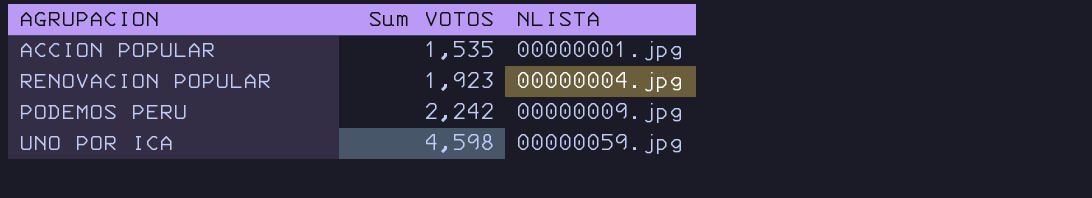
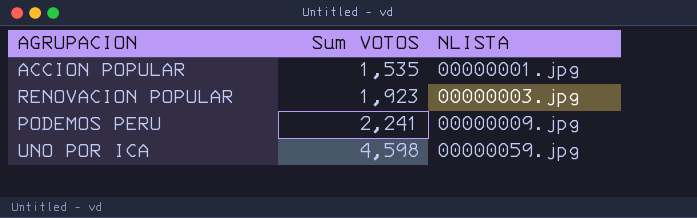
RENOVACION POPULAR | NLISTA: 00000004.jpg -> 00000003.jpg
PODEMOS PERU | Sum VOTOS: 2,242 -> 2,241

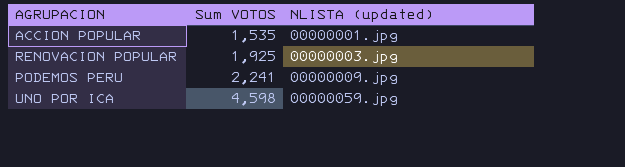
column name: NLISTA -> NLISTA (updated)
RENOVACION POPULAR | Sum VOTOS: 1,923 -> 1,925

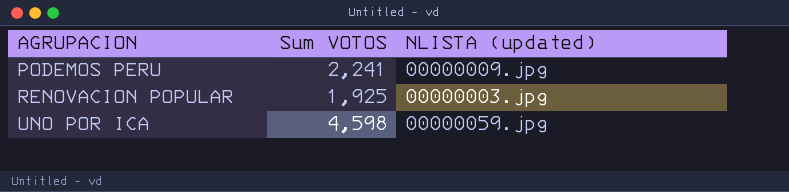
row order: Sum VOTOS ascending -> AGRUPACION ascending
row ACCION POPULAR: 1,535 | 00000001.jpg -> none

